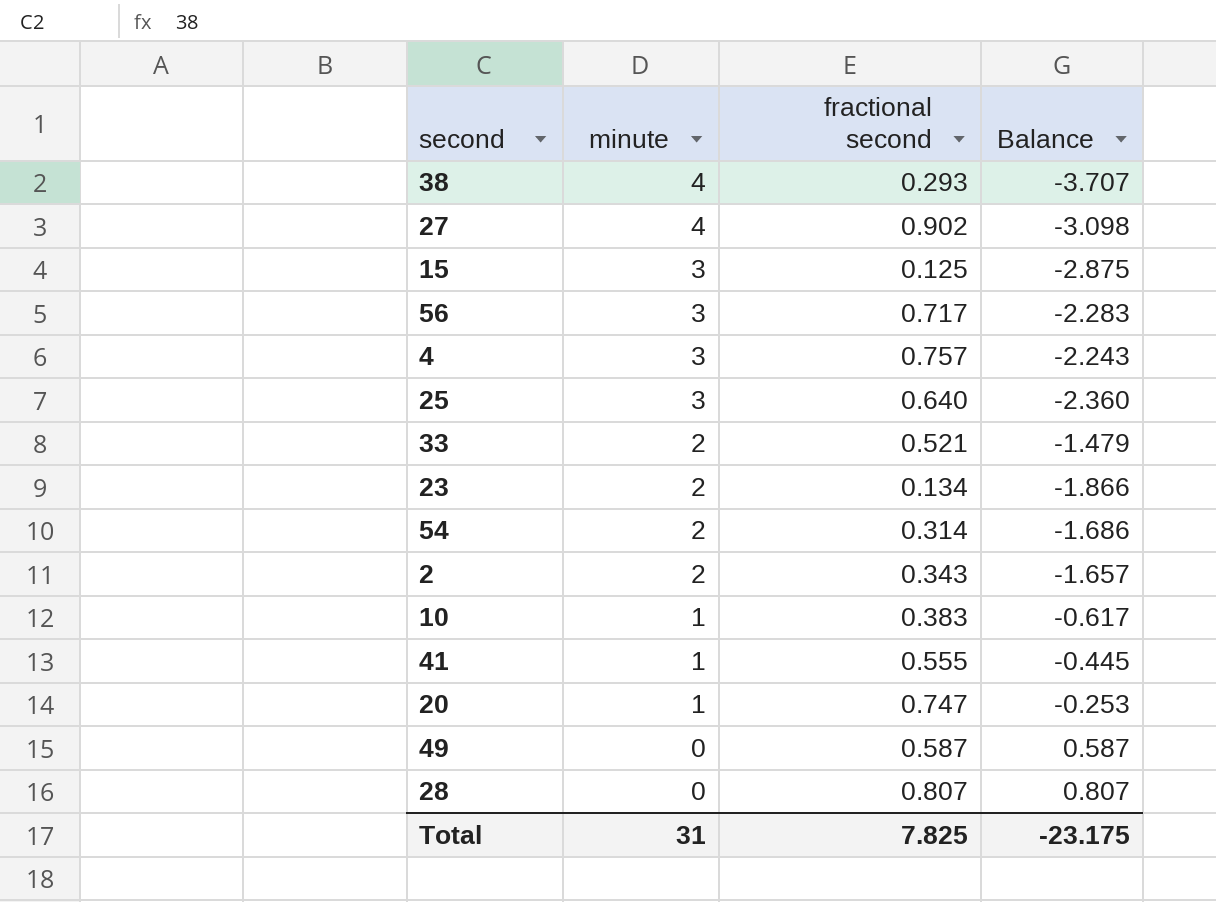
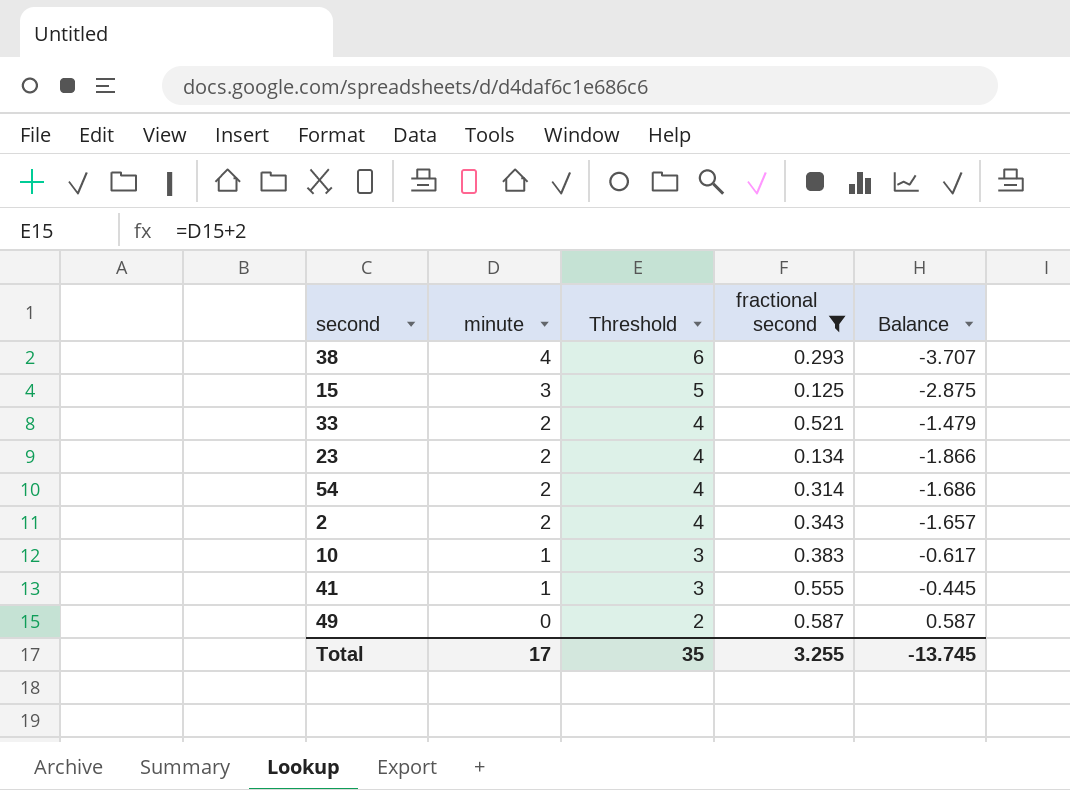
filter: none -> fractional second <= 0.587
column Threshold | formula: none -> [minute] + 2
Total | minute: 31 -> 17
Total | fractional second: 7.825 -> 3.255
Total | Balance: -23.175 -> -13.745

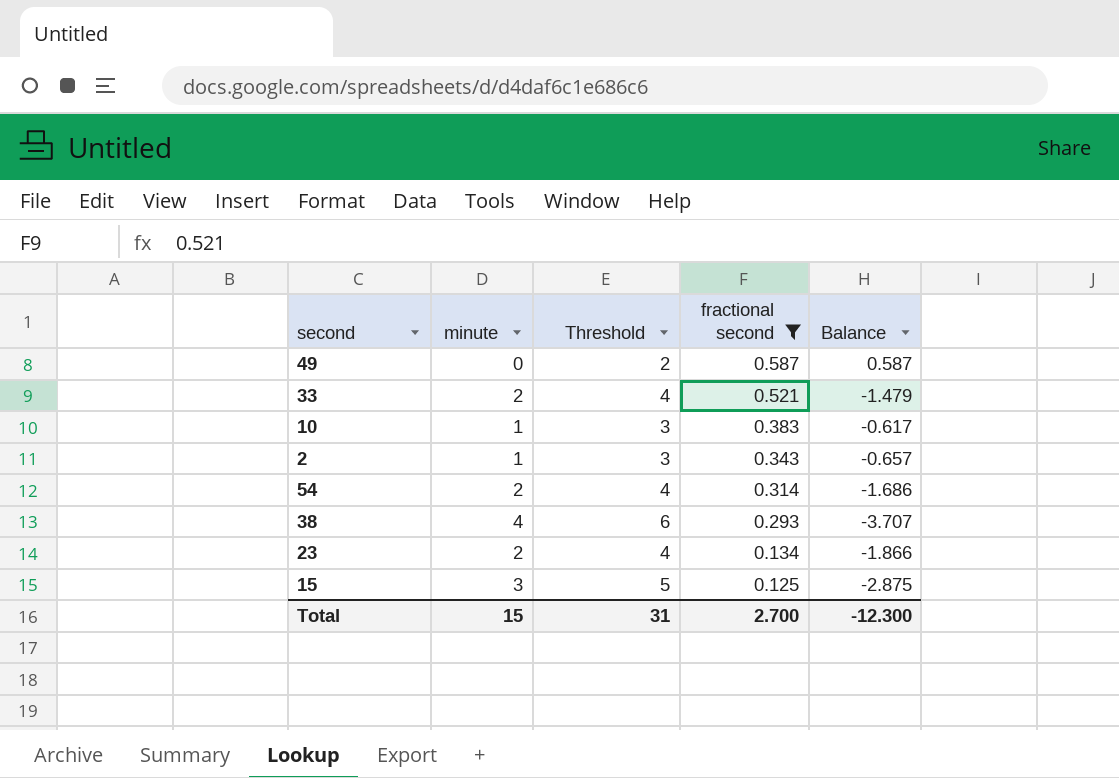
row order: minute descending -> fractional second descending
row 41: 1 | 3 | 0.555 | -0.445 -> none
2 | minute: 2 -> 1
2 | Threshold: 4 -> 3
2 | Balance: -1.657 -> -0.657
Total | minute: 17 -> 15
Total | Threshold: 35 -> 31
Total | fractional second: 3.255 -> 2.700
Total | Balance: -13.745 -> -12.300

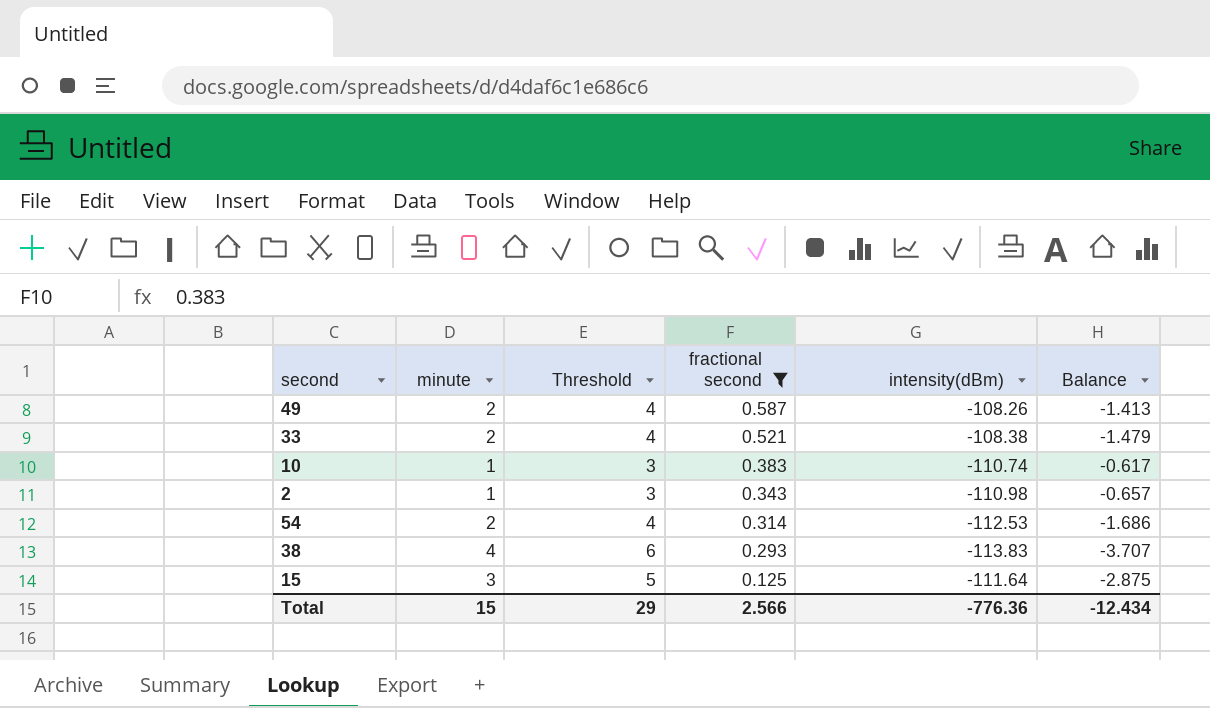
column intensity(dBm) | position: none -> 5
row 23: 2 | 4 | 0.134 | -1.866 -> none
49 | minute: 0 -> 2
49 | Threshold: 2 -> 4
49 | Balance: 0.587 -> -1.413
Total | Threshold: 31 -> 29
Total | fractional second: 2.700 -> 2.566
Total | Balance: -12.300 -> -12.434

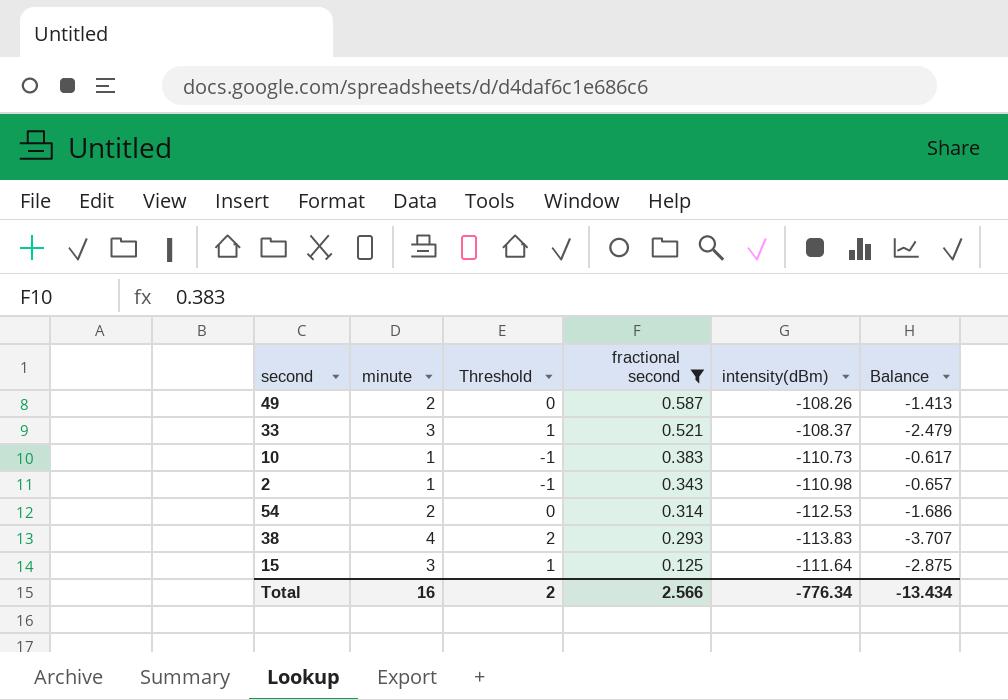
column Threshold | formula: [minute] + 2 -> [minute] - 2
33 | minute: 2 -> 3
33 | intensity(dBm): -108.38 -> -108.37
33 | Balance: -1.479 -> -2.479
10 | intensity(dBm): -110.74 -> -110.73
Total | minute: 15 -> 16
Total | Threshold: 29 -> 2
Total | intensity(dBm): -776.36 -> -776.34
Total | Balance: -12.434 -> -13.434

